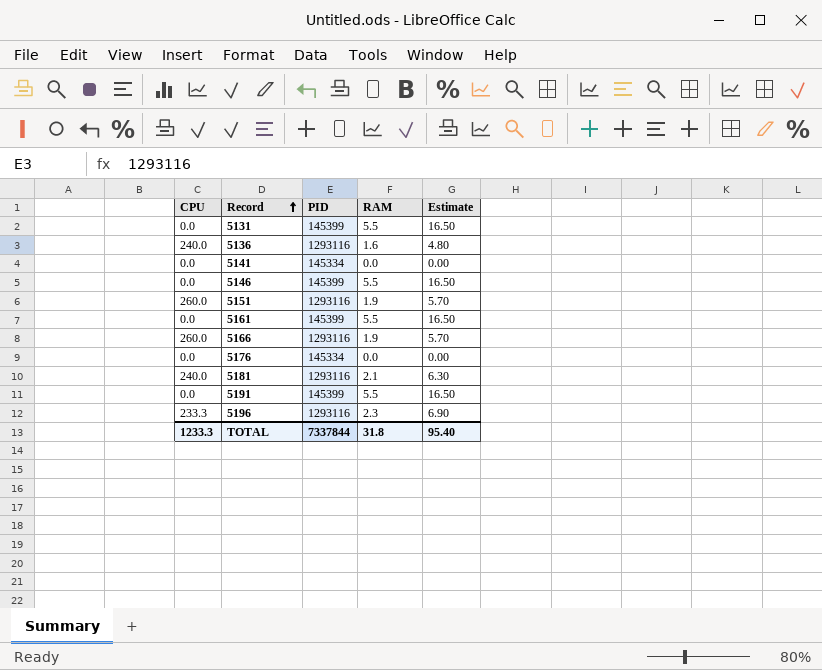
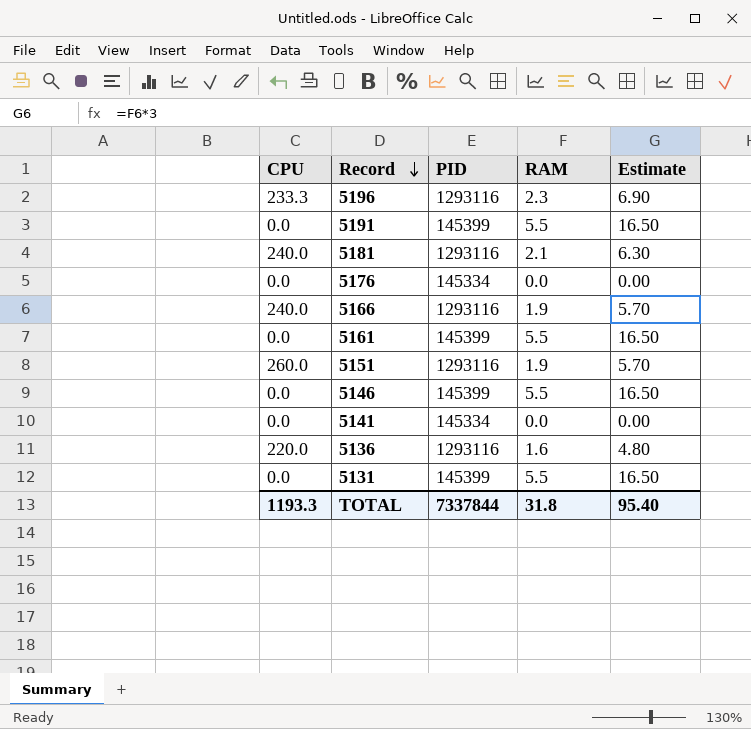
row order: Record ascending -> Record descending
5166 | CPU: 260.0 -> 240.0
5136 | CPU: 240.0 -> 220.0
TOTAL | CPU: 1233.3 -> 1193.3

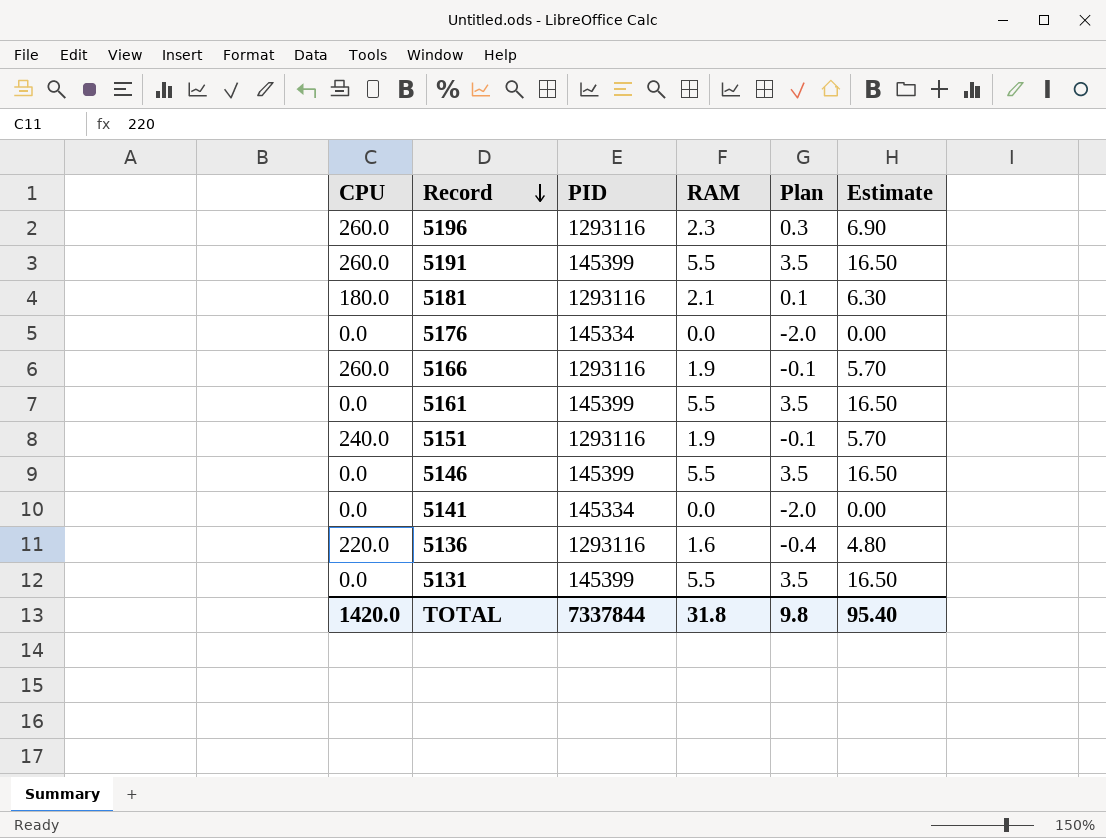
column Plan | formula: none -> [RAM] - 2
5196 | CPU: 233.3 -> 260.0
5191 | CPU: 0.0 -> 260.0
5181 | CPU: 240.0 -> 180.0
5166 | CPU: 240.0 -> 260.0
5151 | CPU: 260.0 -> 240.0
TOTAL | CPU: 1193.3 -> 1420.0

